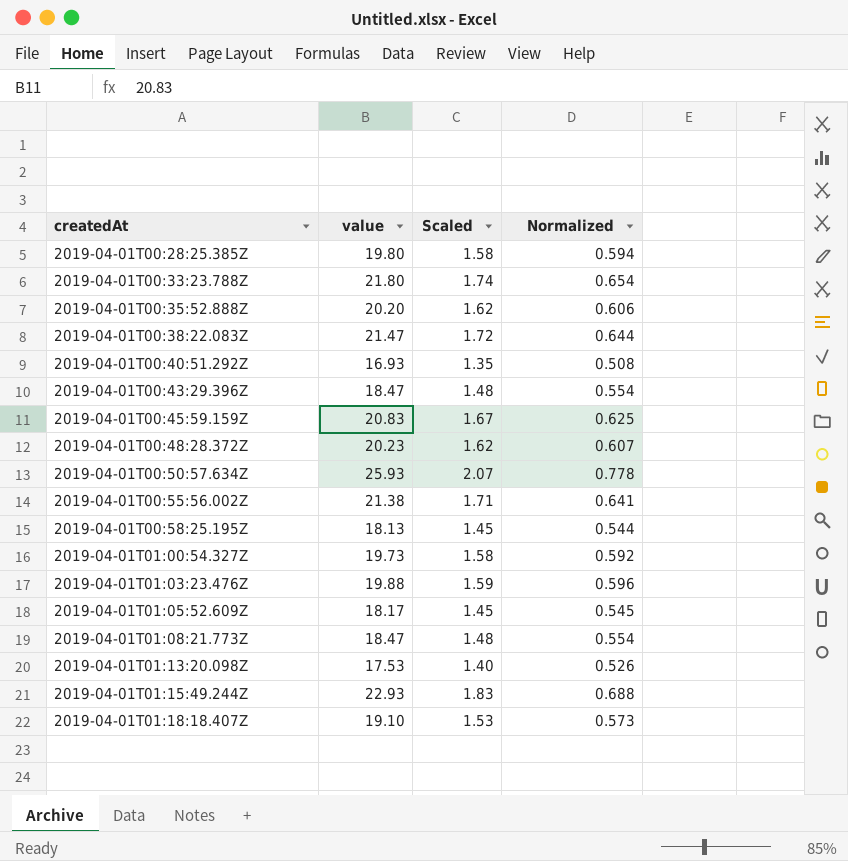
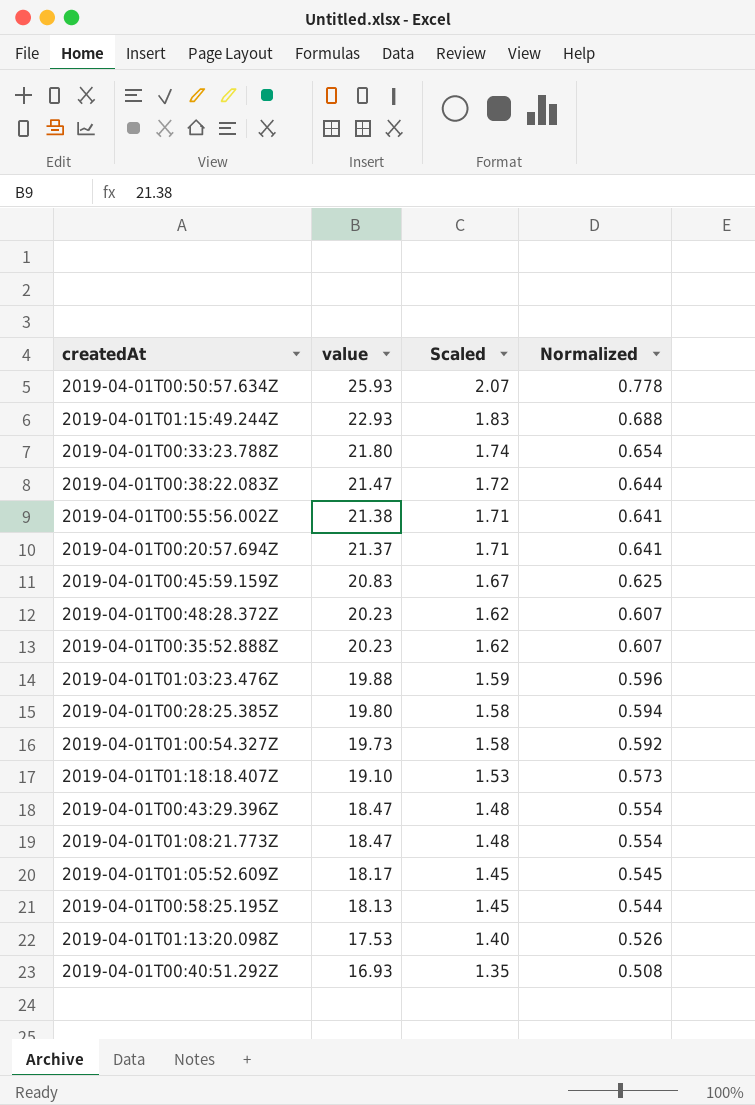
row order: createdAt ascending -> value descending
row 2019-04-01T00:20:57.694Z: none -> 21.37 | 1.71 | 0.641
2019-04-01T00:35:52.888Z | value: 20.20 -> 20.23
2019-04-01T00:35:52.888Z | Normalized: 0.606 -> 0.607

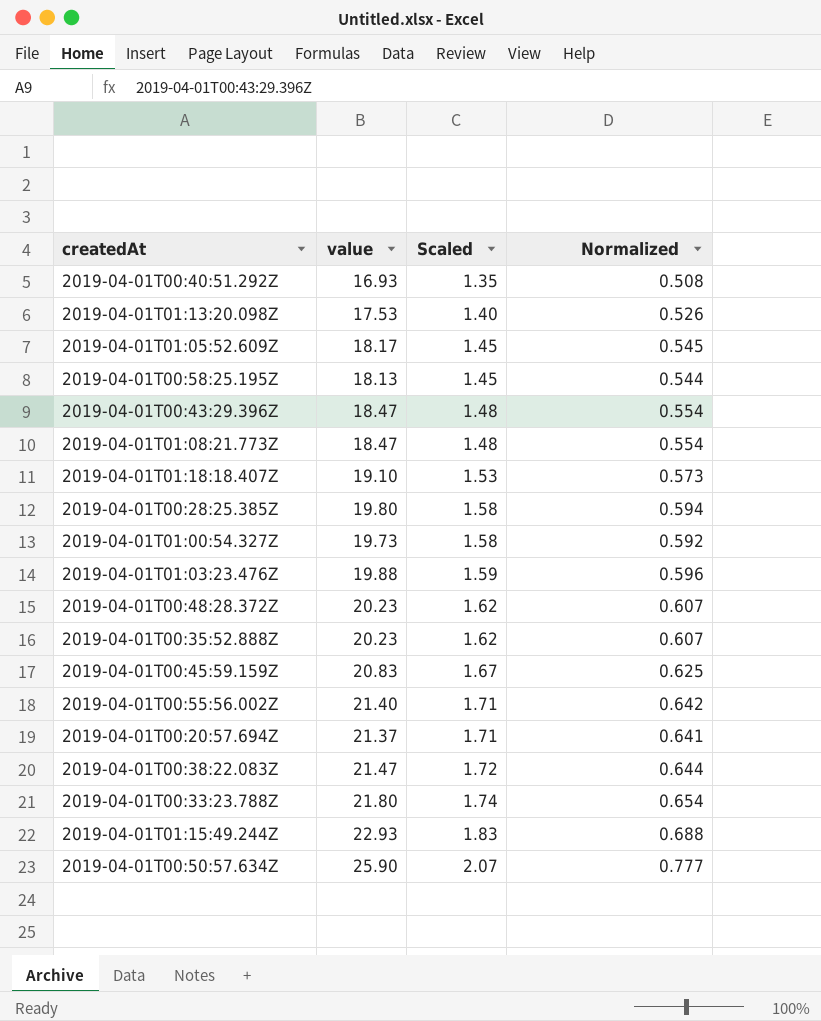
row order: value descending -> Scaled ascending
2019-04-01T00:55:56.002Z | value: 21.38 -> 21.40
2019-04-01T00:55:56.002Z | Normalized: 0.641 -> 0.642
2019-04-01T00:50:57.634Z | value: 25.93 -> 25.90
2019-04-01T00:50:57.634Z | Normalized: 0.778 -> 0.777

